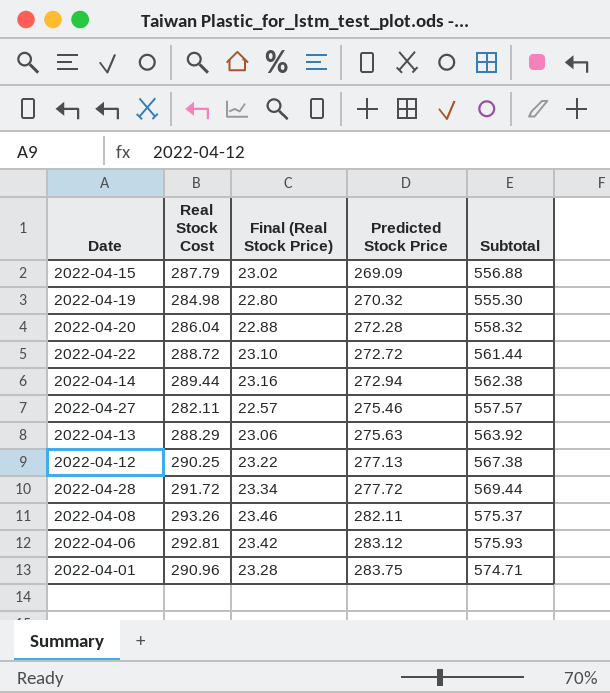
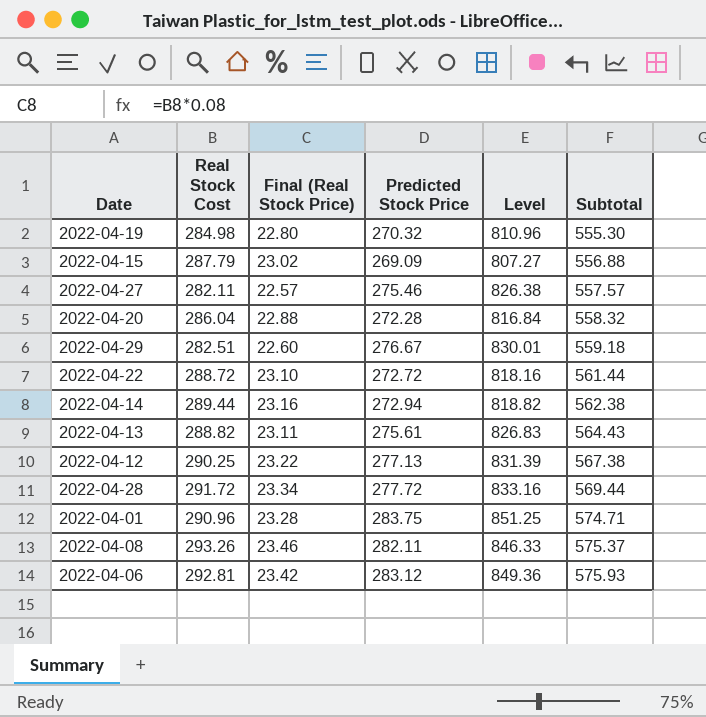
row order: Predicted Stock Price ascending -> Subtotal ascending
column Level | formula: none -> [Predicted Stock Price] * 3
row 2022-04-29: none -> 282.51 | 22.60 | 276.67 | 830.01 | 559.18
2022-04-13 | Real Stock Cost: 288.29 -> 288.82
2022-04-13 | Final (Real Stock Price): 23.06 -> 23.11
2022-04-13 | Predicted Stock Price: 275.63 -> 275.61
2022-04-13 | Subtotal: 563.92 -> 564.43

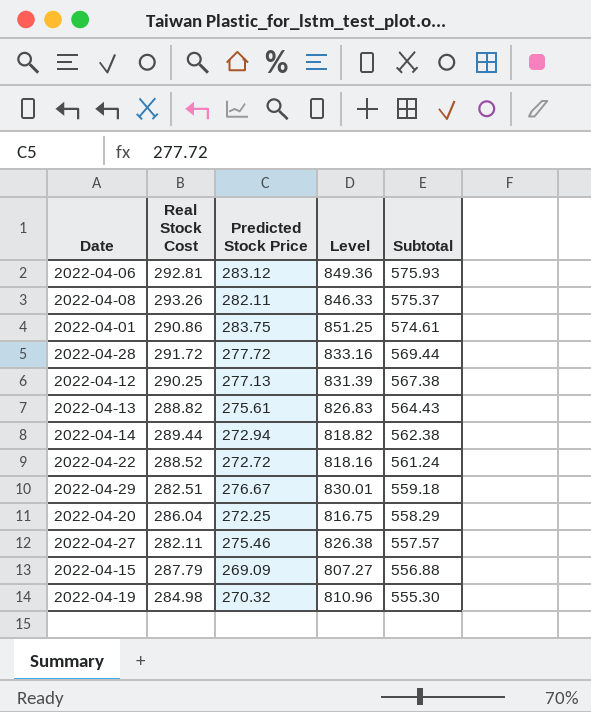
row order: Subtotal ascending -> Subtotal descending
column Final (Real Stock Price) | formula: [Real Stock Cost] * 0.08 -> none
2022-04-01 | Real Stock Cost: 290.96 -> 290.86
2022-04-01 | Subtotal: 574.71 -> 574.61
2022-04-22 | Real Stock Cost: 288.72 -> 288.52
2022-04-22 | Subtotal: 561.44 -> 561.24
2022-04-20 | Predicted Stock Price: 272.28 -> 272.25
2022-04-20 | Level: 816.84 -> 816.75
2022-04-20 | Subtotal: 558.32 -> 558.29

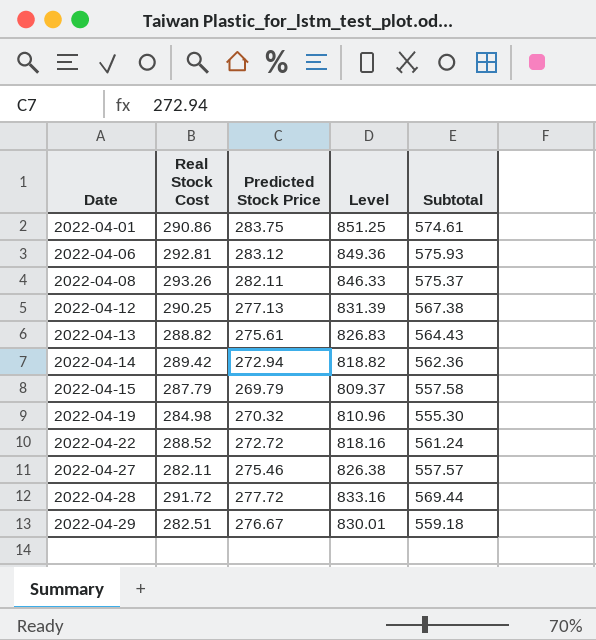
row order: Subtotal descending -> Date ascending
row 2022-04-20: 286.04 | 272.25 | 816.75 | 558.29 -> none
2022-04-14 | Real Stock Cost: 289.44 -> 289.42
2022-04-14 | Subtotal: 562.38 -> 562.36
2022-04-15 | Predicted Stock Price: 269.09 -> 269.79
2022-04-15 | Level: 807.27 -> 809.37
2022-04-15 | Subtotal: 556.88 -> 557.58

